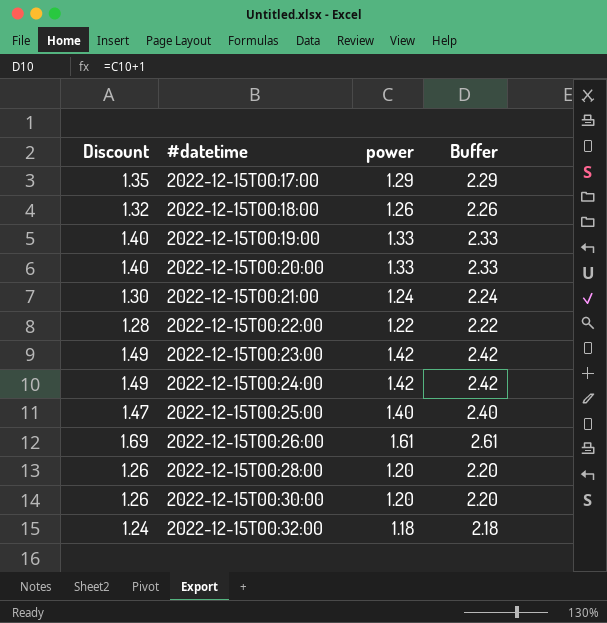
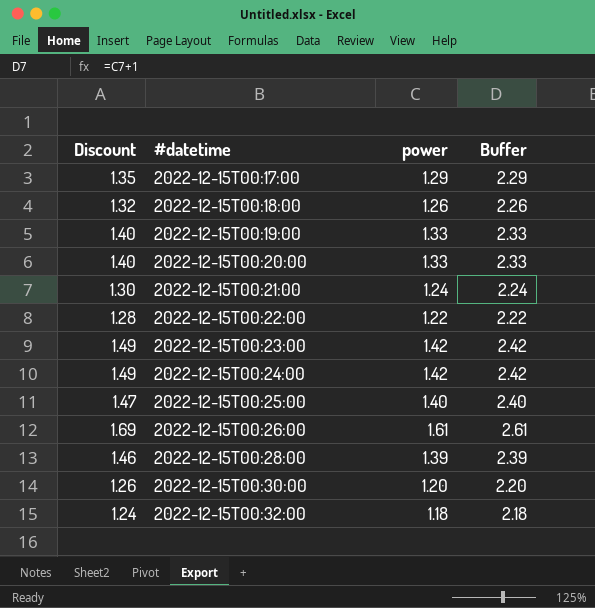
2022-12-15T00:28:00 | Discount: 1.26 -> 1.46
2022-12-15T00:28:00 | power: 1.20 -> 1.39
2022-12-15T00:28:00 | Buffer: 2.20 -> 2.39

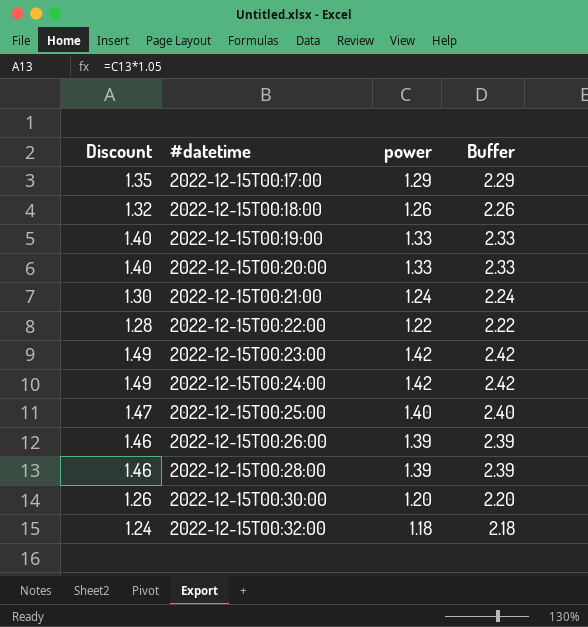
2022-12-15T00:26:00 | Discount: 1.69 -> 1.46
2022-12-15T00:26:00 | power: 1.61 -> 1.39
2022-12-15T00:26:00 | Buffer: 2.61 -> 2.39

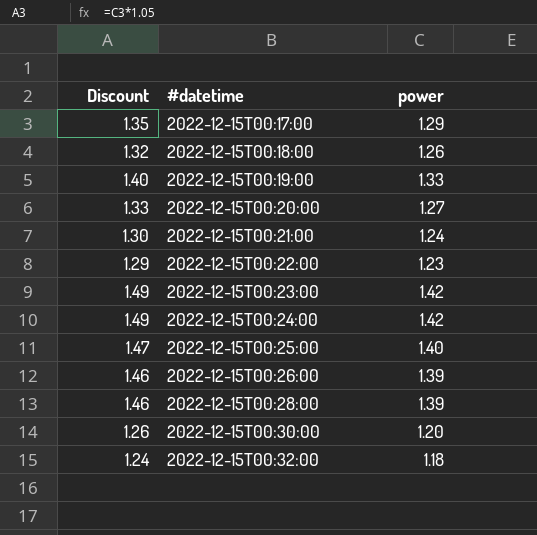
column Buffer | formula: [power] + 1 -> none
2022-12-15T00:20:00 | Discount: 1.40 -> 1.33
2022-12-15T00:20:00 | power: 1.33 -> 1.27
2022-12-15T00:22:00 | Discount: 1.28 -> 1.29
2022-12-15T00:22:00 | power: 1.22 -> 1.23

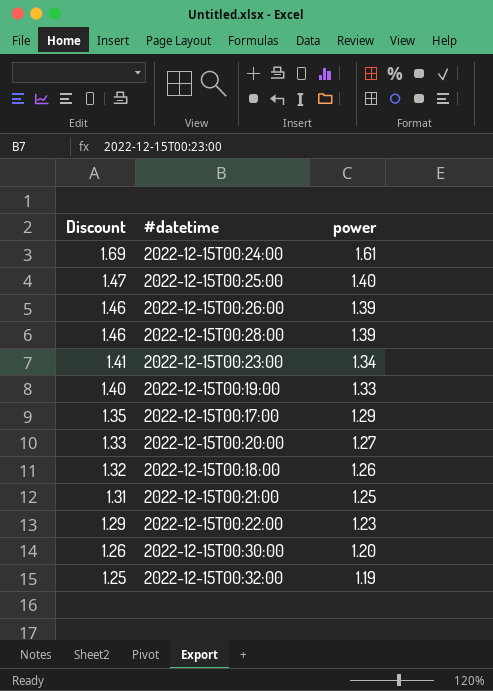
row order: #datetime ascending -> Discount descending
2022-12-15T00:24:00 | Discount: 1.49 -> 1.69
2022-12-15T00:24:00 | power: 1.42 -> 1.61
2022-12-15T00:23:00 | Discount: 1.49 -> 1.41
2022-12-15T00:23:00 | power: 1.42 -> 1.34
2022-12-15T00:21:00 | Discount: 1.30 -> 1.31
2022-12-15T00:21:00 | power: 1.24 -> 1.25
2022-12-15T00:32:00 | Discount: 1.24 -> 1.25
2022-12-15T00:32:00 | power: 1.18 -> 1.19

